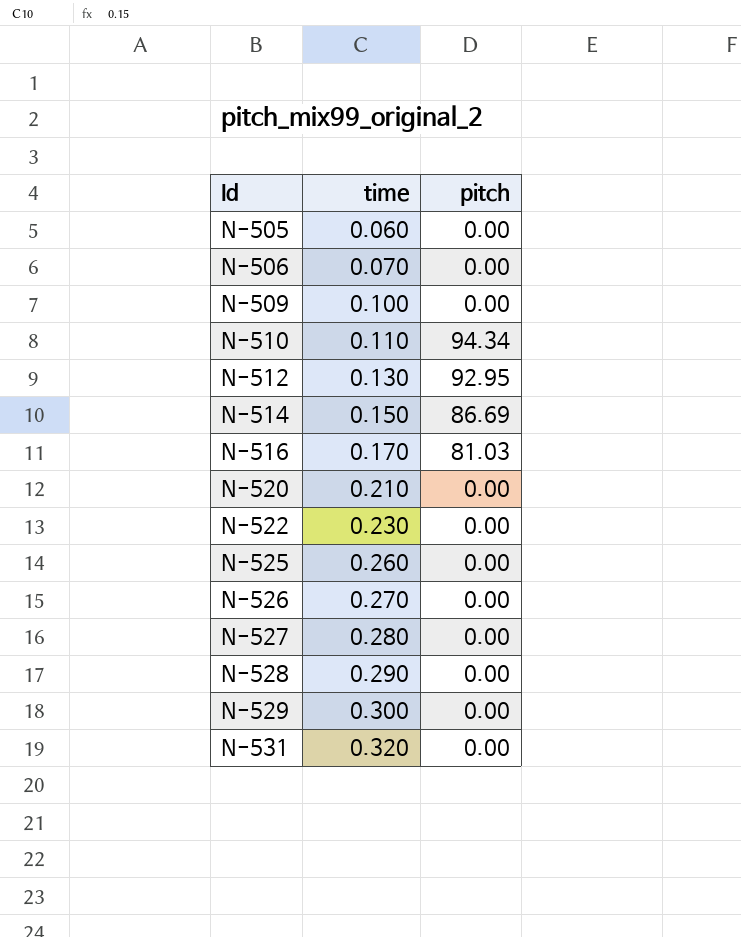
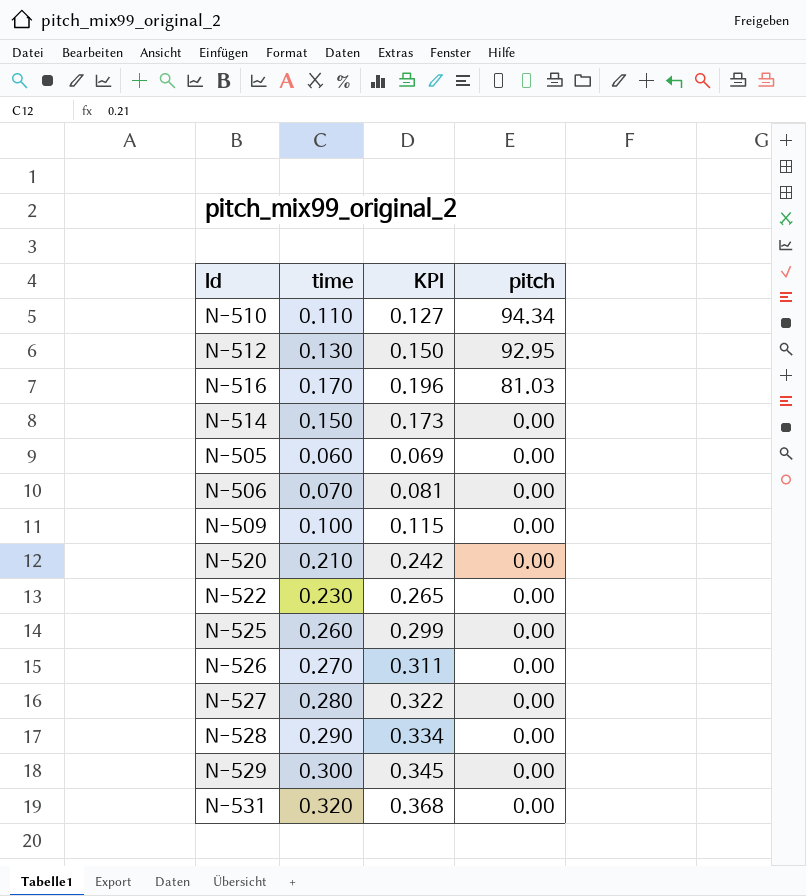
row order: Id ascending -> pitch descending
column KPI | formula: none -> [time] * 1.15
N-514 | pitch: 86.69 -> 0.00

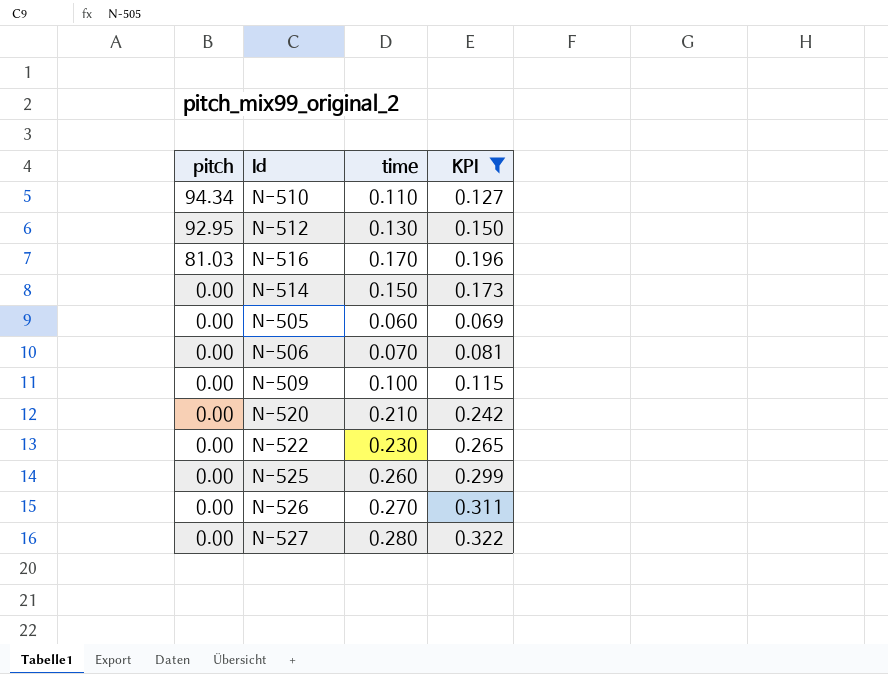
filter: none -> KPI <= 0.322
column pitch | position: 4 -> 1

